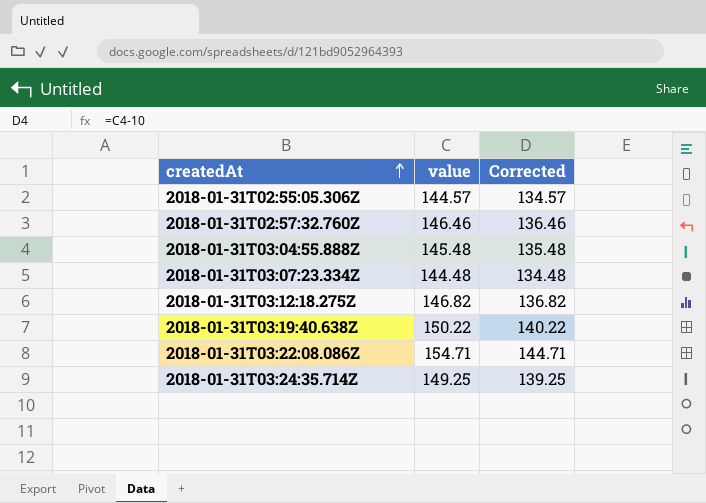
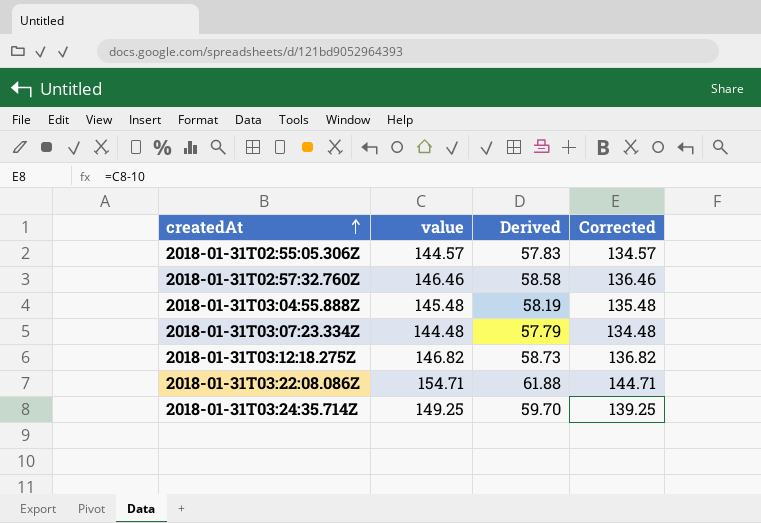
column Derived | formula: none -> [value] * 0.4
row 2018-01-31T03:19:40.638Z: 150.22 | 140.22 -> none

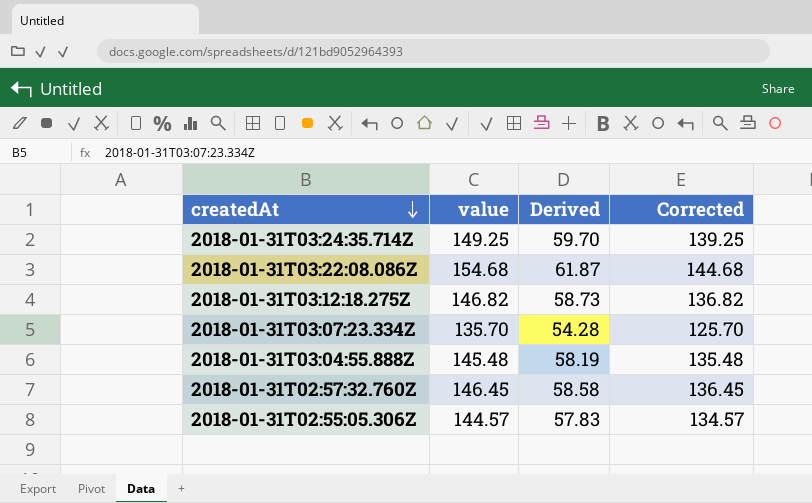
row order: createdAt ascending -> createdAt descending
2018-01-31T03:22:08.086Z | value: 154.71 -> 154.68
2018-01-31T03:22:08.086Z | Derived: 61.88 -> 61.87
2018-01-31T03:22:08.086Z | Corrected: 144.71 -> 144.68
2018-01-31T03:07:23.334Z | value: 144.48 -> 135.70
2018-01-31T03:07:23.334Z | Derived: 57.79 -> 54.28
2018-01-31T03:07:23.334Z | Corrected: 134.48 -> 125.70
2018-01-31T02:57:32.760Z | value: 146.46 -> 146.45
2018-01-31T02:57:32.760Z | Corrected: 136.46 -> 136.45

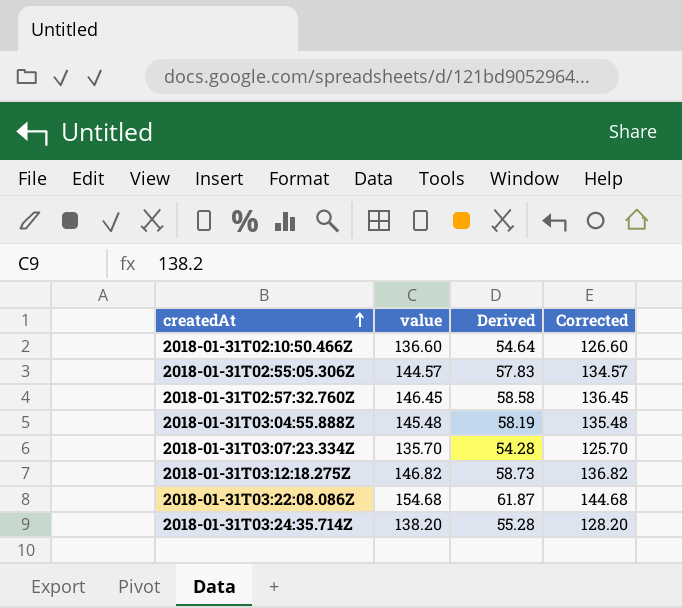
row order: createdAt descending -> createdAt ascending
row 2018-01-31T02:10:50.466Z: none -> 136.60 | 54.64 | 126.60
2018-01-31T03:24:35.714Z | value: 149.25 -> 138.20
2018-01-31T03:24:35.714Z | Derived: 59.70 -> 55.28
2018-01-31T03:24:35.714Z | Corrected: 139.25 -> 128.20

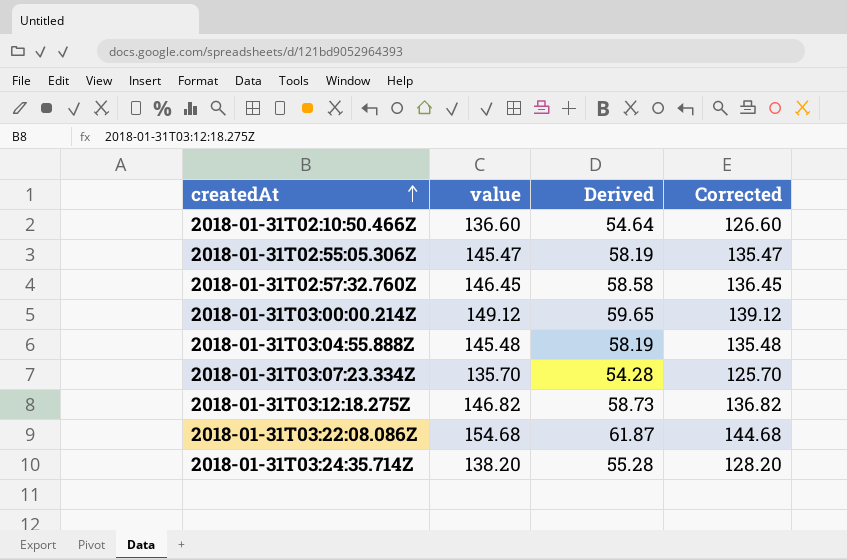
2018-01-31T02:55:05.306Z | value: 144.57 -> 145.47
2018-01-31T02:55:05.306Z | Derived: 57.83 -> 58.19
2018-01-31T02:55:05.306Z | Corrected: 134.57 -> 135.47
row 2018-01-31T03:00:00.214Z: none -> 149.12 | 59.65 | 139.12

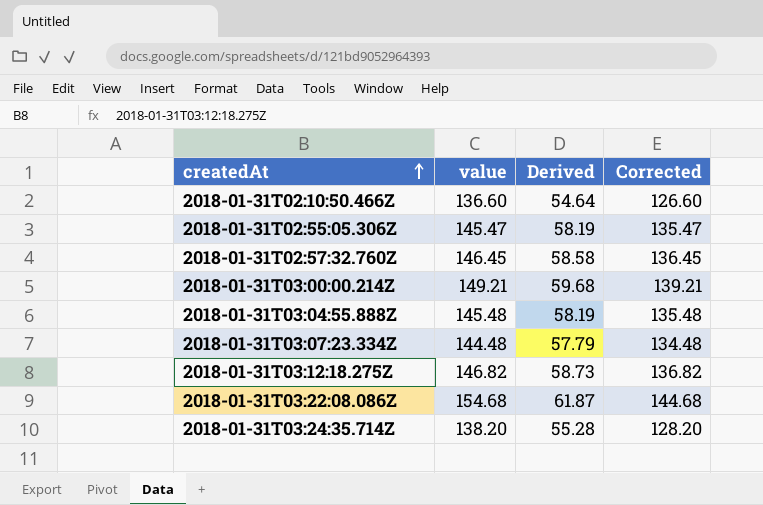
2018-01-31T03:00:00.214Z | value: 149.12 -> 149.21
2018-01-31T03:00:00.214Z | Derived: 59.65 -> 59.68
2018-01-31T03:00:00.214Z | Corrected: 139.12 -> 139.21
2018-01-31T03:07:23.334Z | value: 135.70 -> 144.48
2018-01-31T03:07:23.334Z | Derived: 54.28 -> 57.79
2018-01-31T03:07:23.334Z | Corrected: 125.70 -> 134.48

